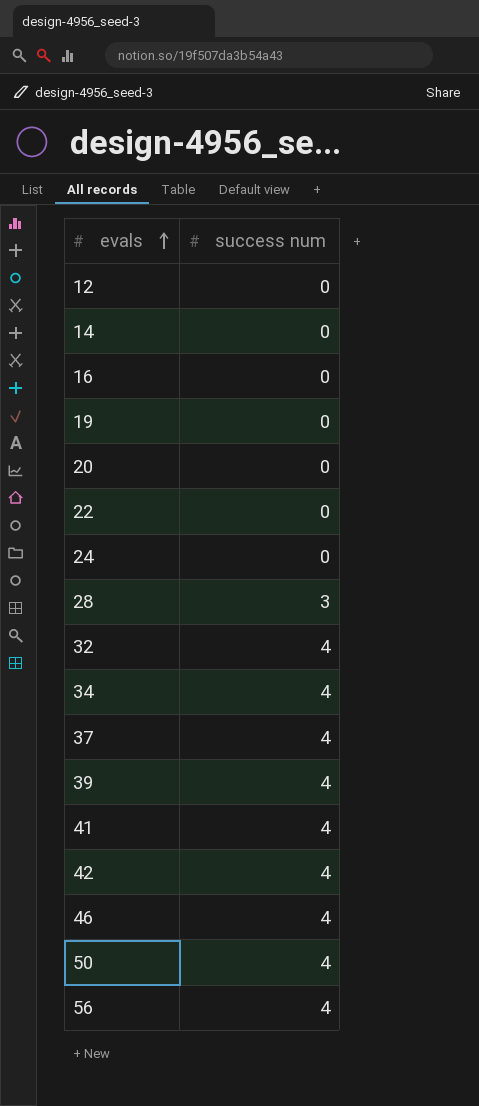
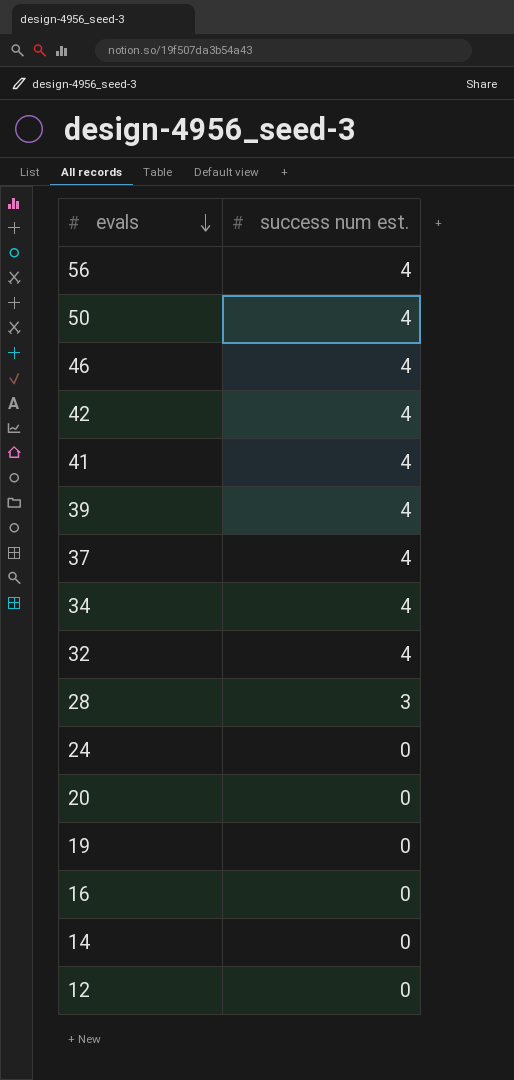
row order: evals ascending -> evals descending
column name: success num -> success num est.
row 22: 0 -> none

